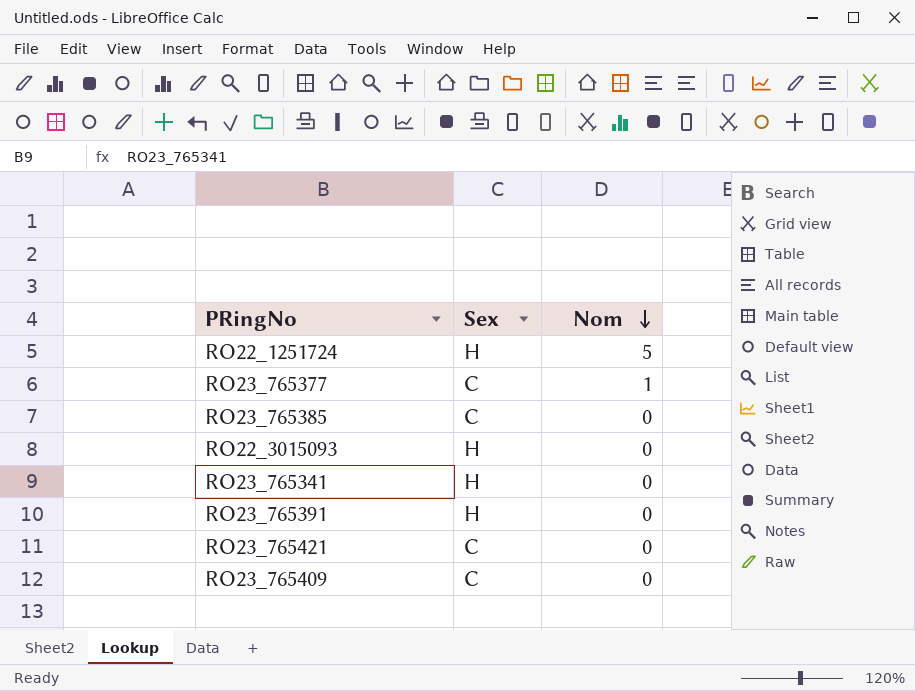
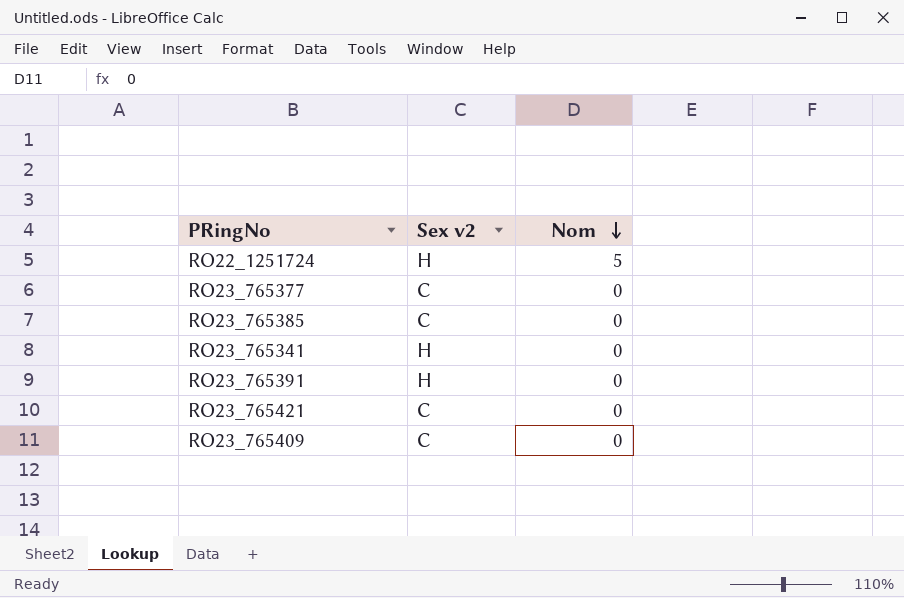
column name: Sex -> Sex v2
row RO22_3015093: H | 0 -> none
RO23_765377 | Nom: 1 -> 0

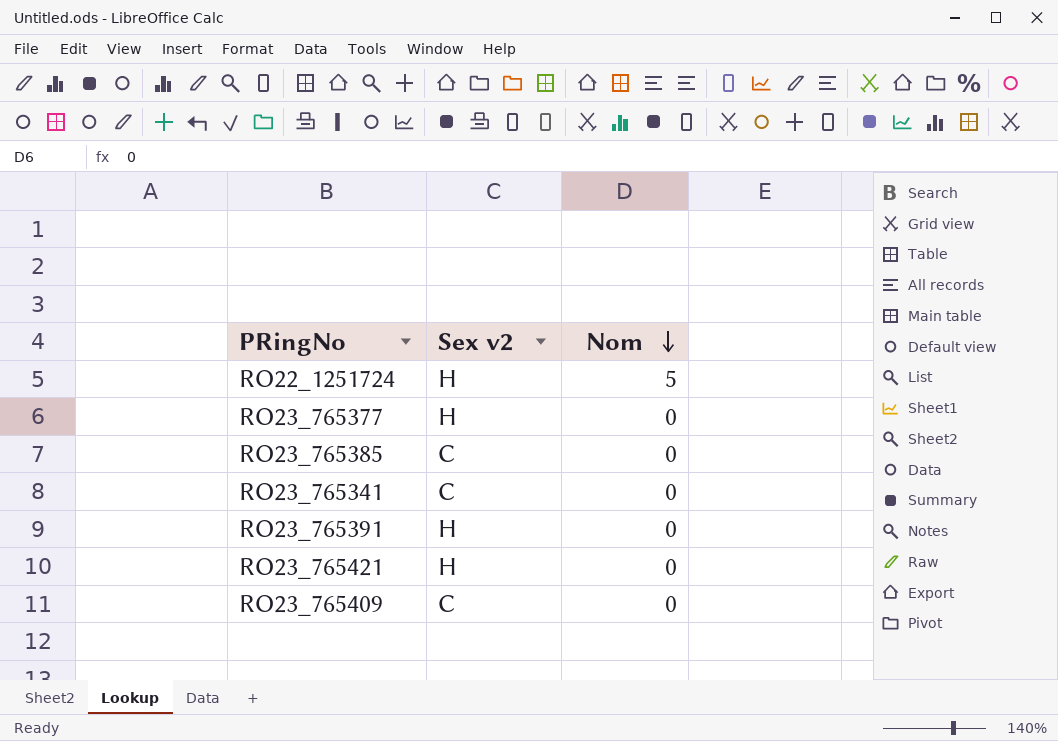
RO23_765377 | Sex v2: C -> H
RO23_765341 | Sex v2: H -> C
RO23_765421 | Sex v2: C -> H

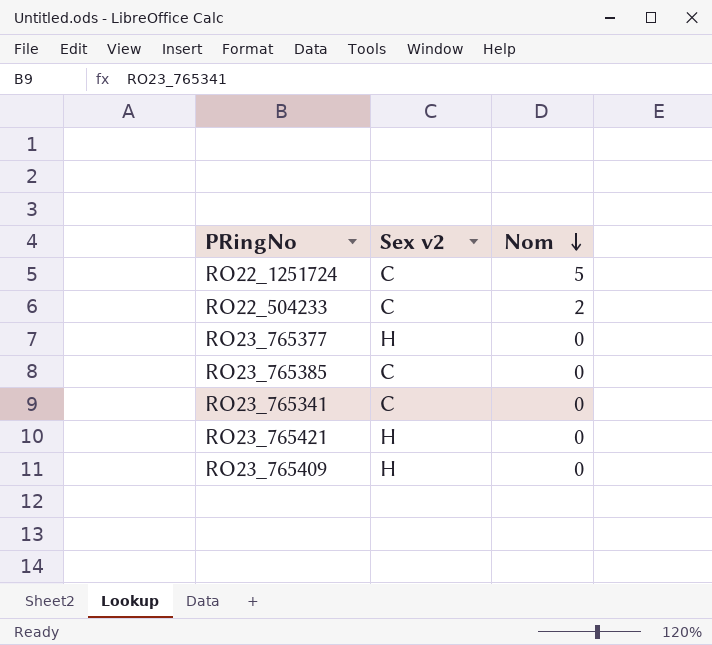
row RO23_765391: H | 0 -> none
RO22_1251724 | Sex v2: H -> C
row RO22_504233: none -> C | 2
RO23_765409 | Sex v2: C -> H

